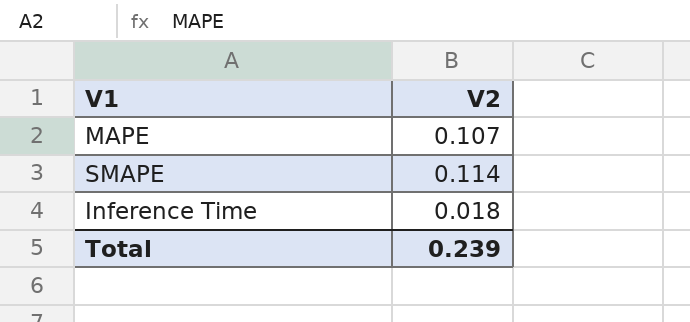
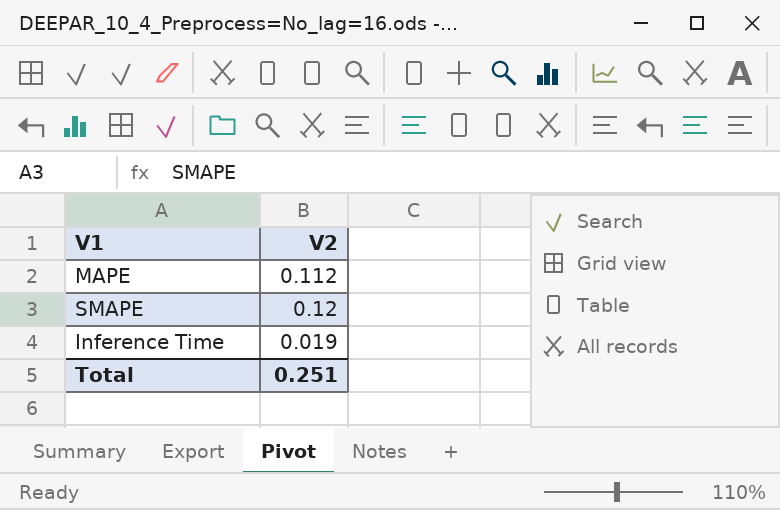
MAPE | V2: 0.107 -> 0.112
SMAPE | V2: 0.114 -> 0.12
Inference Time | V2: 0.018 -> 0.019
Total | V2: 0.239 -> 0.251

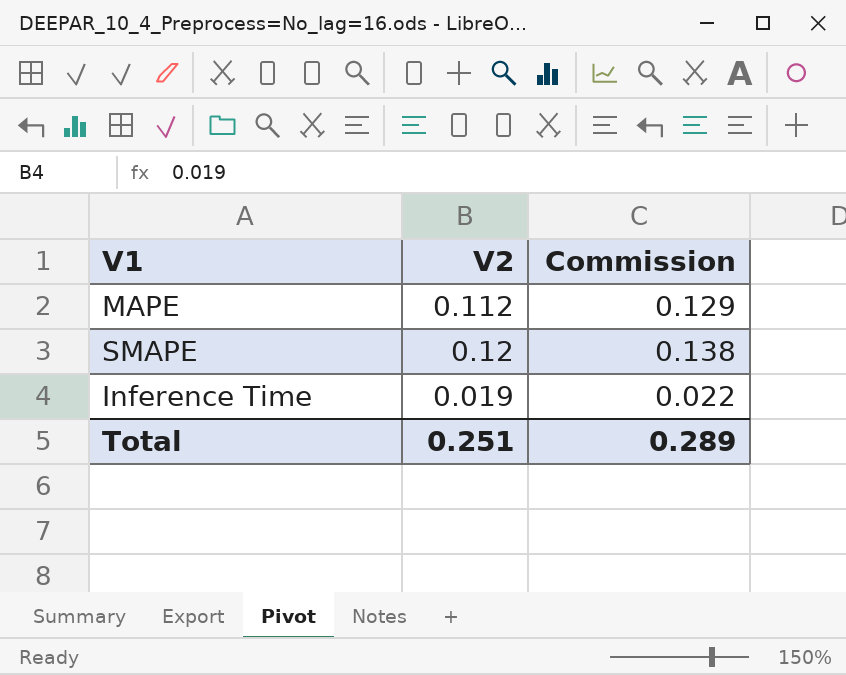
column Commission | formula: none -> [V2] * 1.15

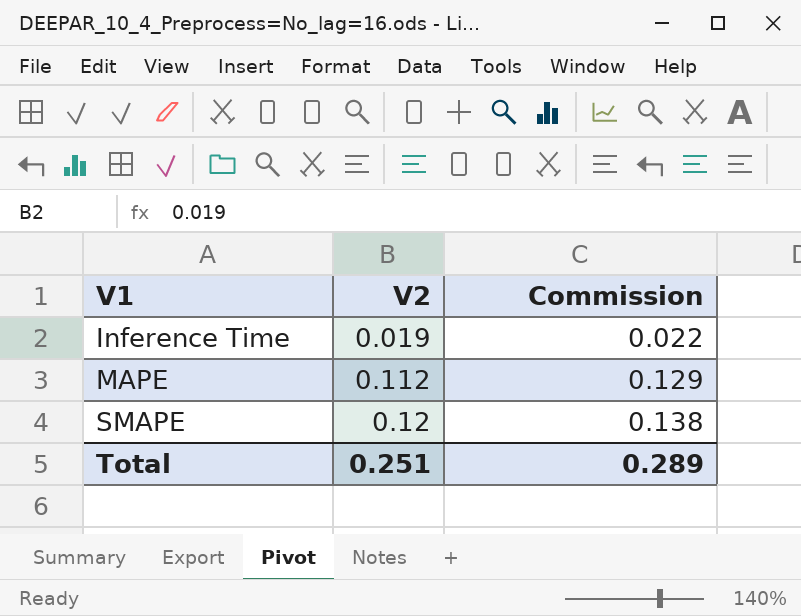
row order: none -> V1 ascending

